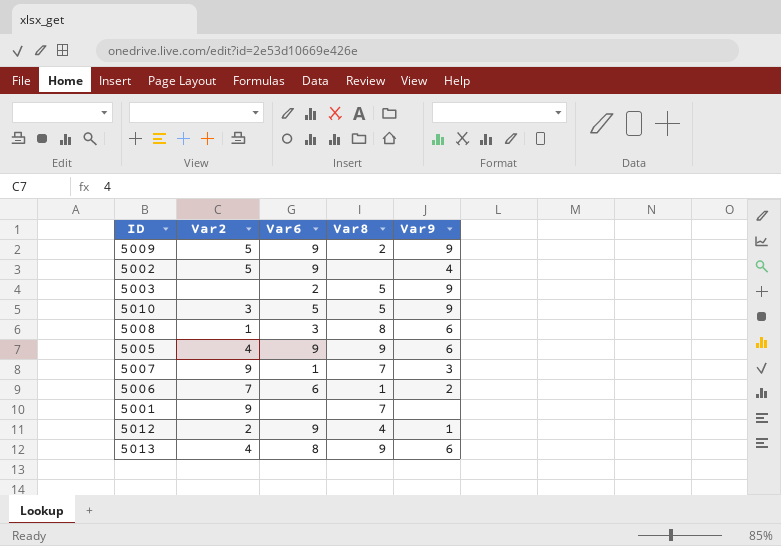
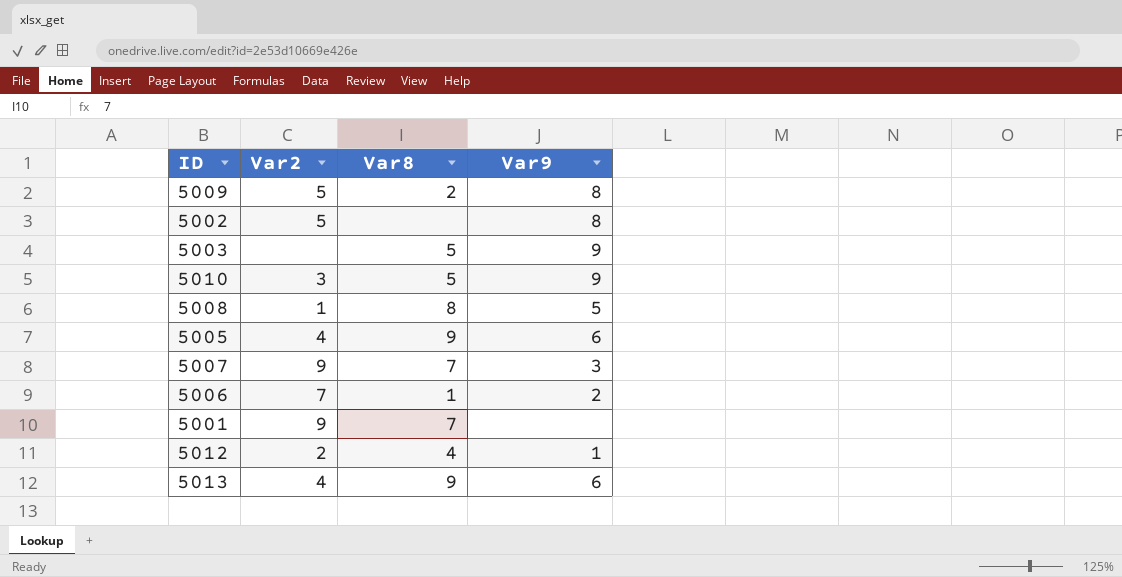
column Var6 | position: 3 -> none
5009 | Var9: 9 -> 8
5002 | Var9: 4 -> 8
5008 | Var9: 6 -> 5

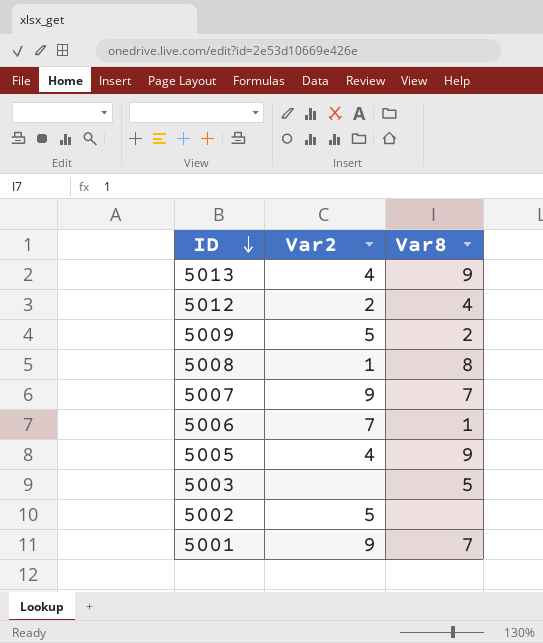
row order: none -> ID descending
column Var9 | position: 4 -> none
row 5010: 3 | 5 | 9 -> none

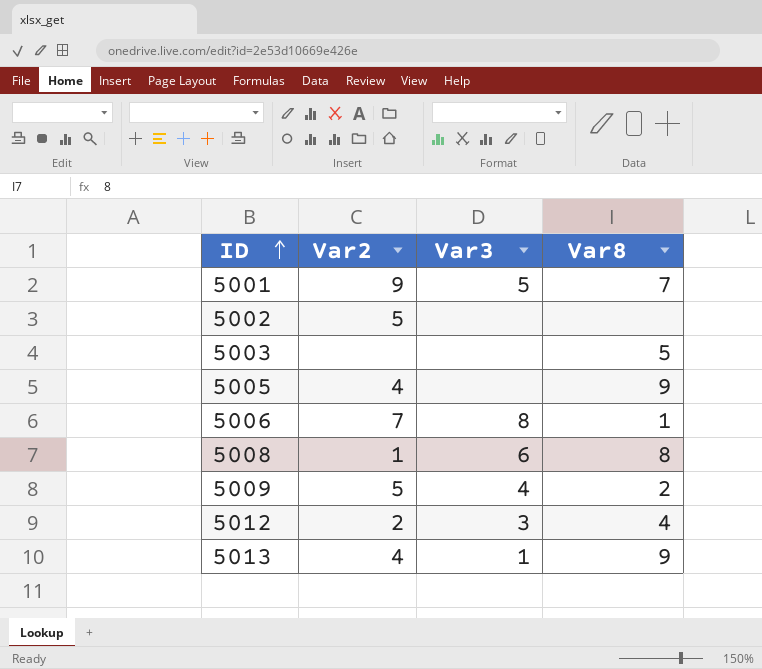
row order: ID descending -> ID ascending
column Var3 | position: none -> 3
row 5007: 9 | 7 -> none

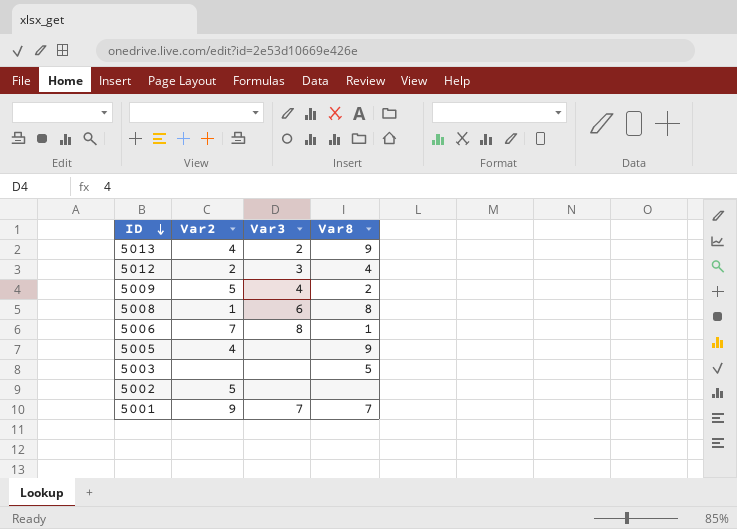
row order: ID ascending -> ID descending
5013 | Var3: 1 -> 2
5001 | Var3: 5 -> 7

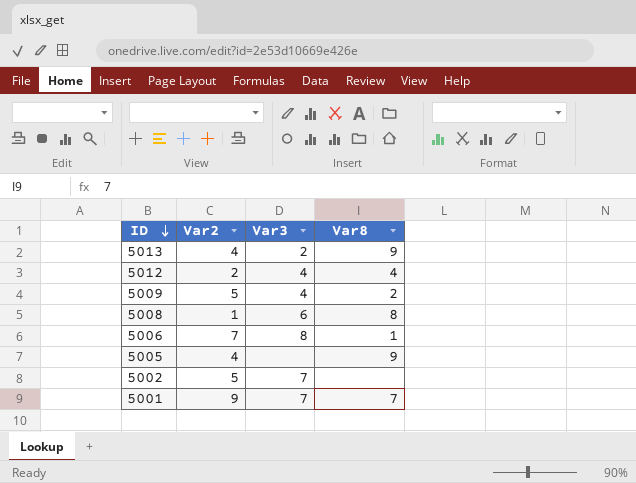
row 5003: none | none | 5 -> none
5012 | Var3: 3 -> 4
5002 | Var3: none -> 7

